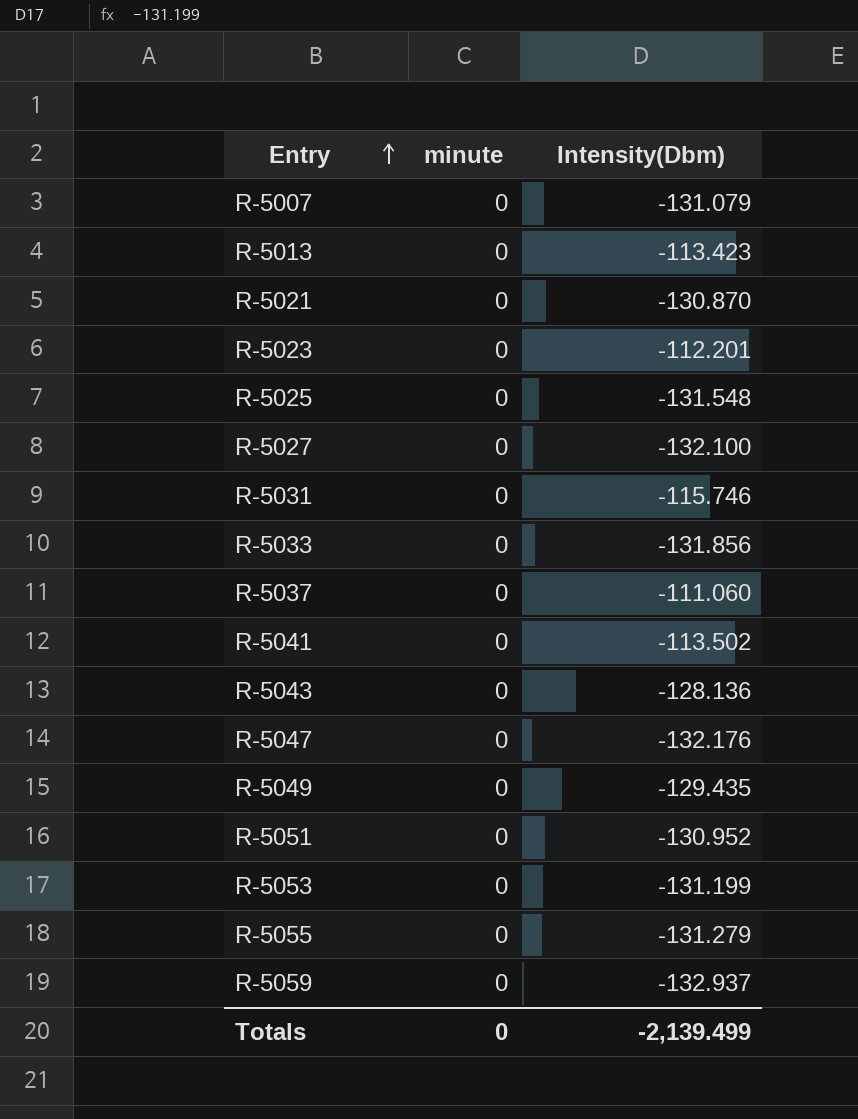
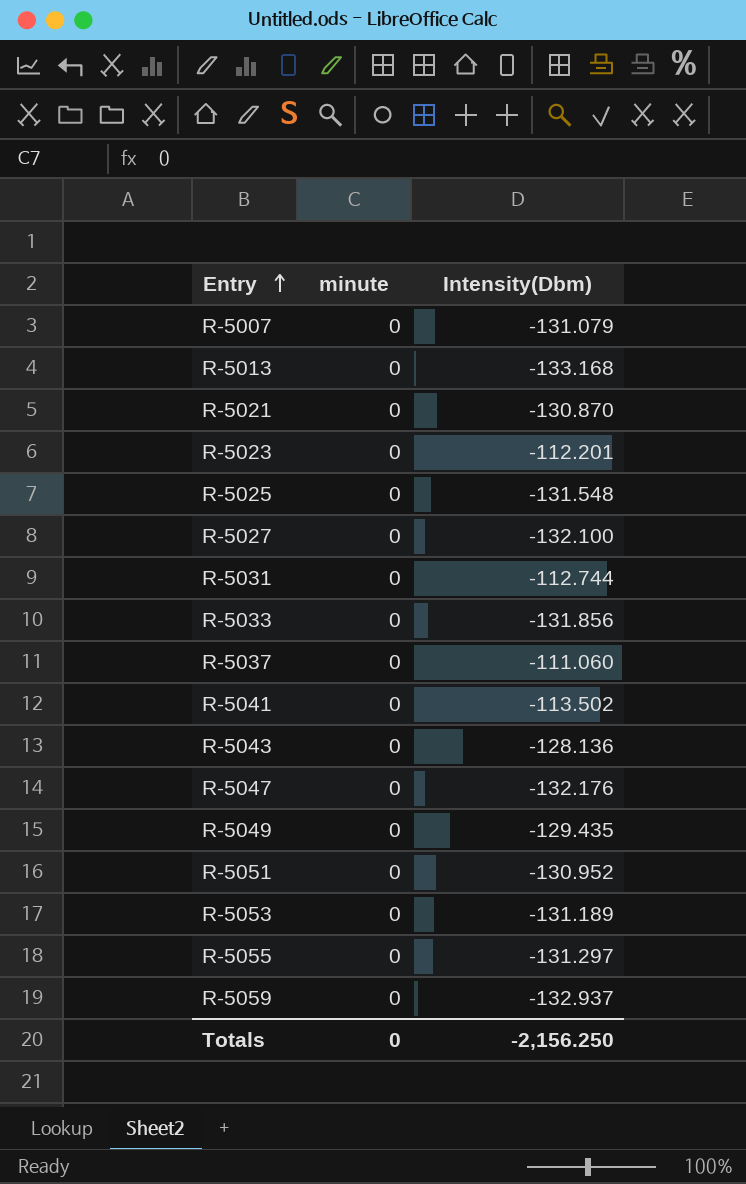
R-5013 | Intensity(Dbm): -113.423 -> -133.168
R-5031 | Intensity(Dbm): -115.746 -> -112.744
R-5053 | Intensity(Dbm): -131.199 -> -131.189
R-5055 | Intensity(Dbm): -131.279 -> -131.297
Totals | Intensity(Dbm): -2,139.499 -> -2,156.250

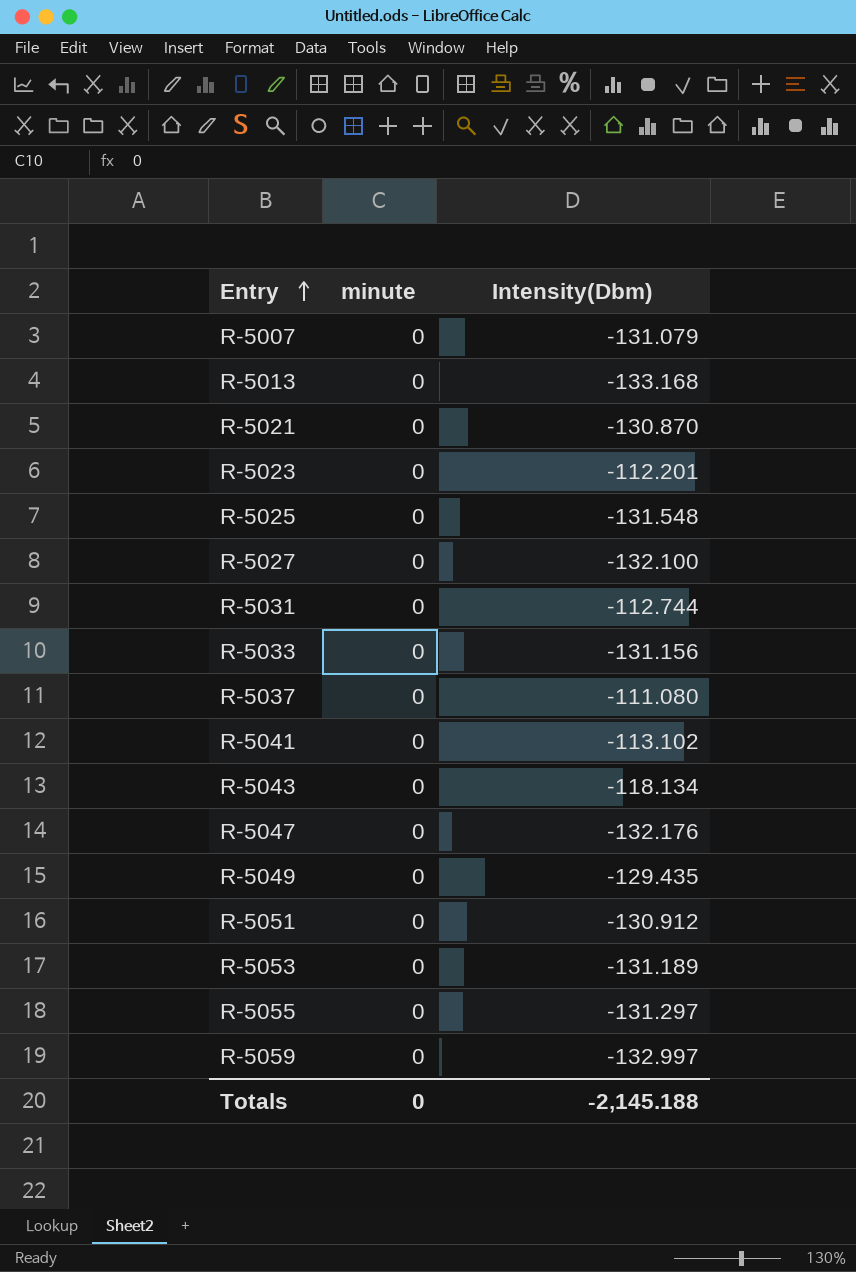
R-5033 | Intensity(Dbm): -131.856 -> -131.156
R-5037 | Intensity(Dbm): -111.060 -> -111.080
R-5041 | Intensity(Dbm): -113.502 -> -113.102
R-5043 | Intensity(Dbm): -128.136 -> -118.134
R-5051 | Intensity(Dbm): -130.952 -> -130.912
R-5059 | Intensity(Dbm): -132.937 -> -132.997
Totals | Intensity(Dbm): -2,156.250 -> -2,145.188

